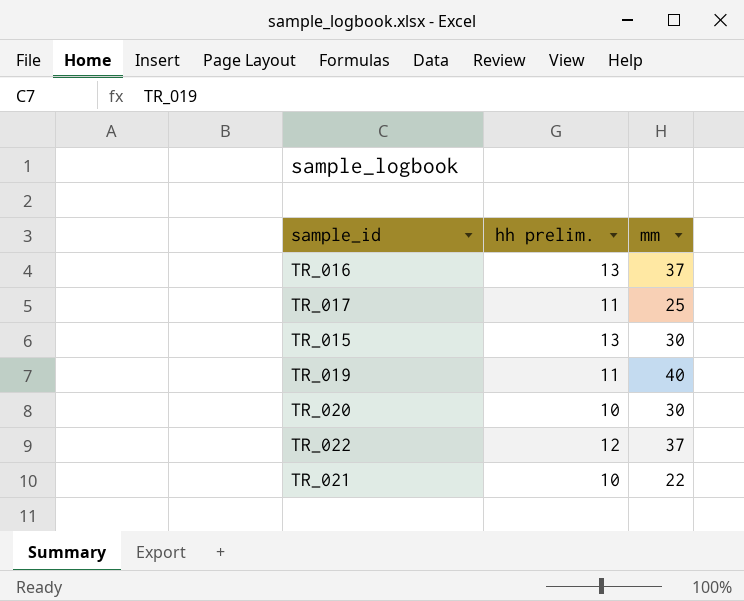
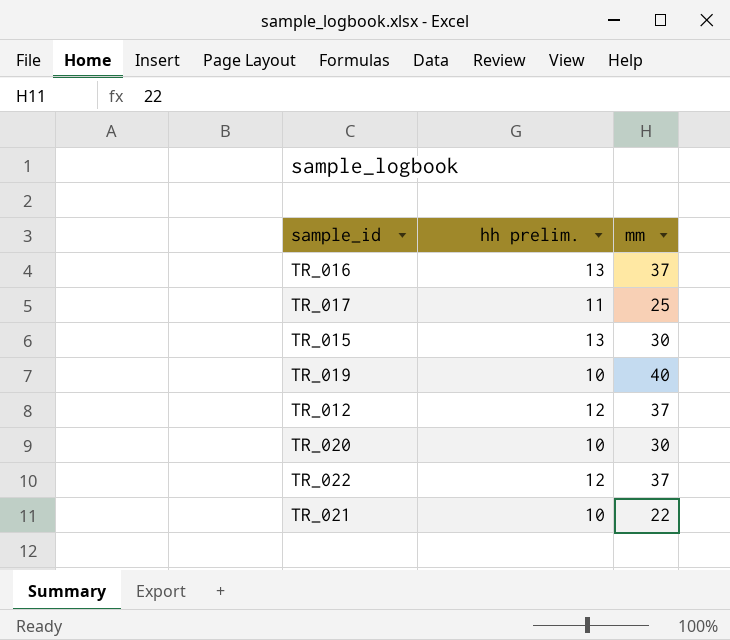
TR_019 | hh prelim.: 11 -> 10
row TR_012: none -> 12 | 37

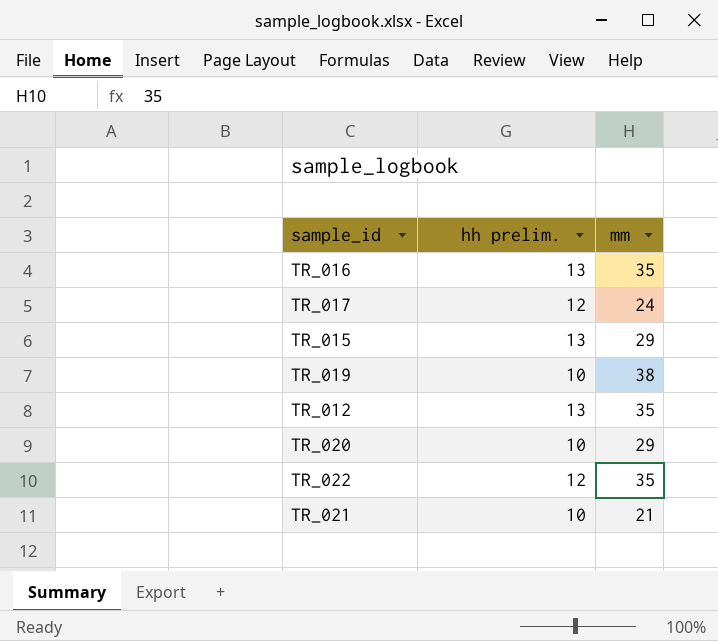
TR_016 | mm: 37 -> 35
TR_017 | hh prelim.: 11 -> 12
TR_017 | mm: 25 -> 24
TR_015 | mm: 30 -> 29
TR_019 | mm: 40 -> 38
TR_012 | hh prelim.: 12 -> 13
TR_012 | mm: 37 -> 35
TR_020 | mm: 30 -> 29
TR_022 | mm: 37 -> 35
TR_021 | mm: 22 -> 21

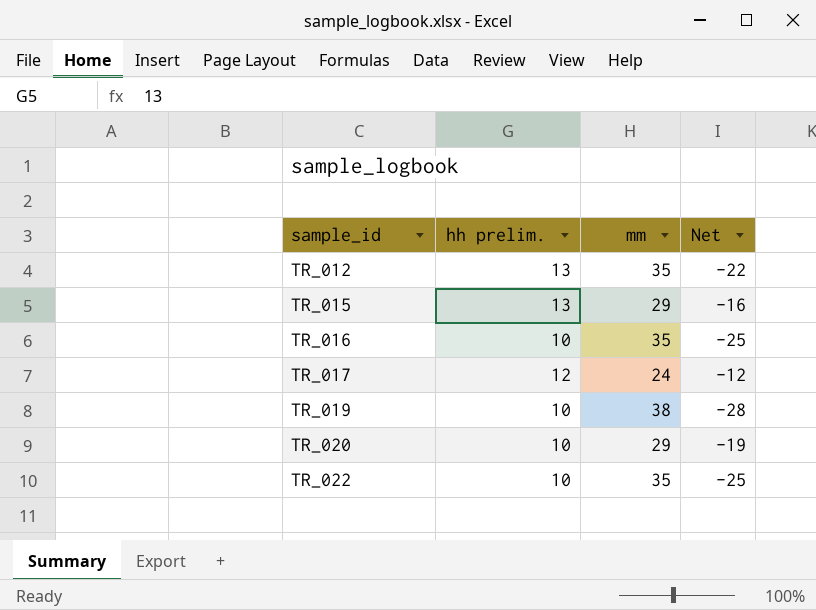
row order: none -> sample_id ascending
column Net | formula: none -> [hh prelim.] - [mm]
row TR_021: 10 | 21 -> none
TR_016 | hh prelim.: 13 -> 10
TR_022 | hh prelim.: 12 -> 10

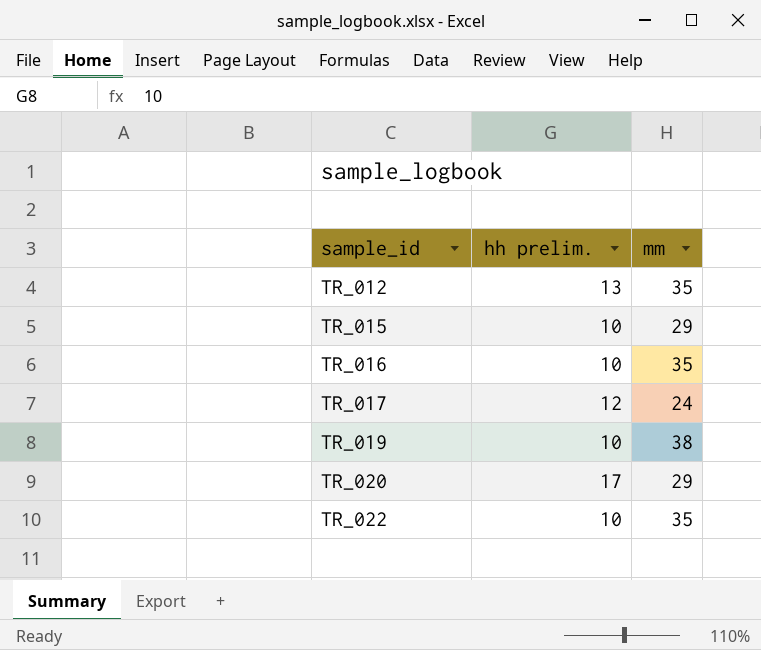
column Net | formula: [hh prelim.] - [mm] -> none
TR_015 | hh prelim.: 13 -> 10
TR_020 | hh prelim.: 10 -> 17

